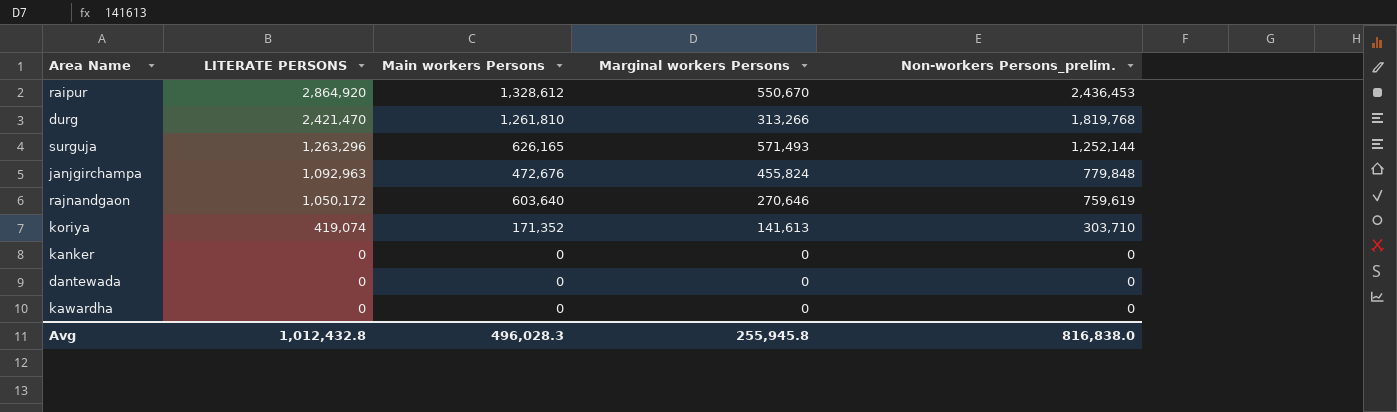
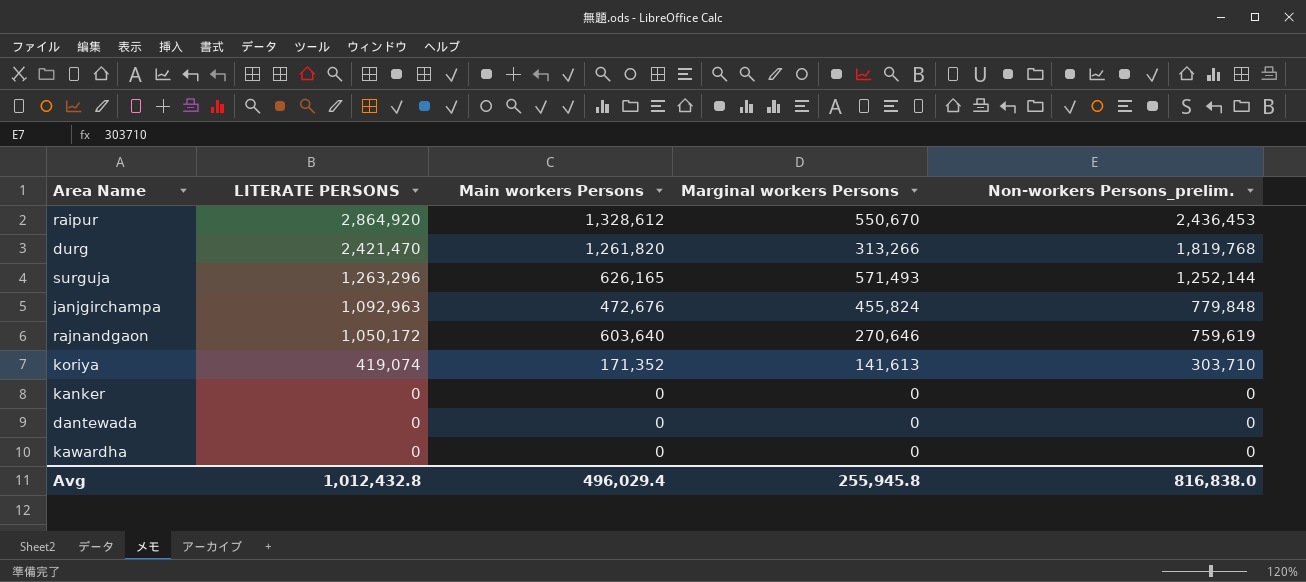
durg | Main workers Persons: 1,261,810 -> 1,261,820
Avg | Main workers Persons: 496,028.3 -> 496,029.4

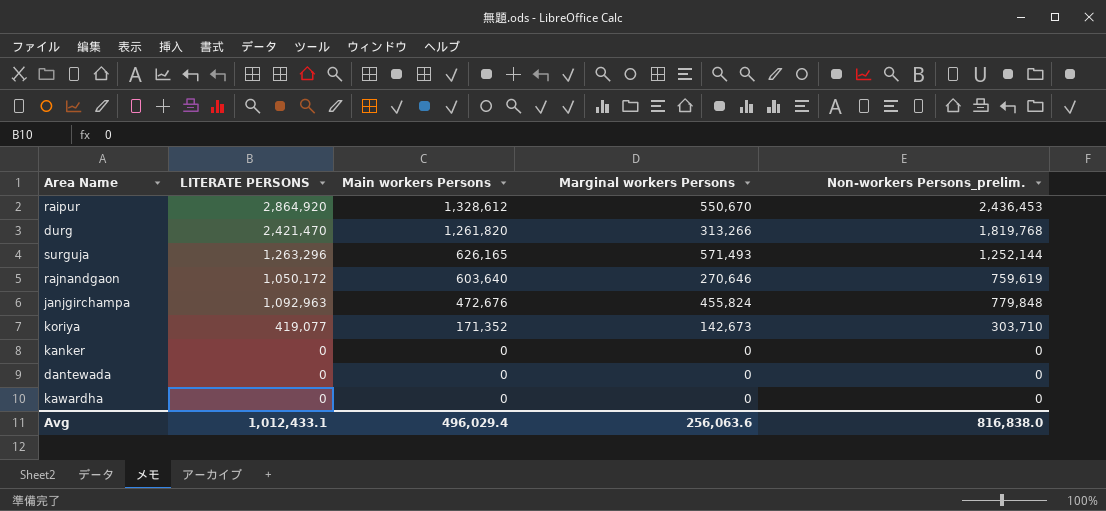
row order: LITERATE PERSONS descending -> Main workers Persons descending
koriya | LITERATE PERSONS: 419,074 -> 419,077
koriya | Marginal workers Persons: 141,613 -> 142,673
Avg | LITERATE PERSONS: 1,012,432.8 -> 1,012,433.1
Avg | Marginal workers Persons: 255,945.8 -> 256,063.6

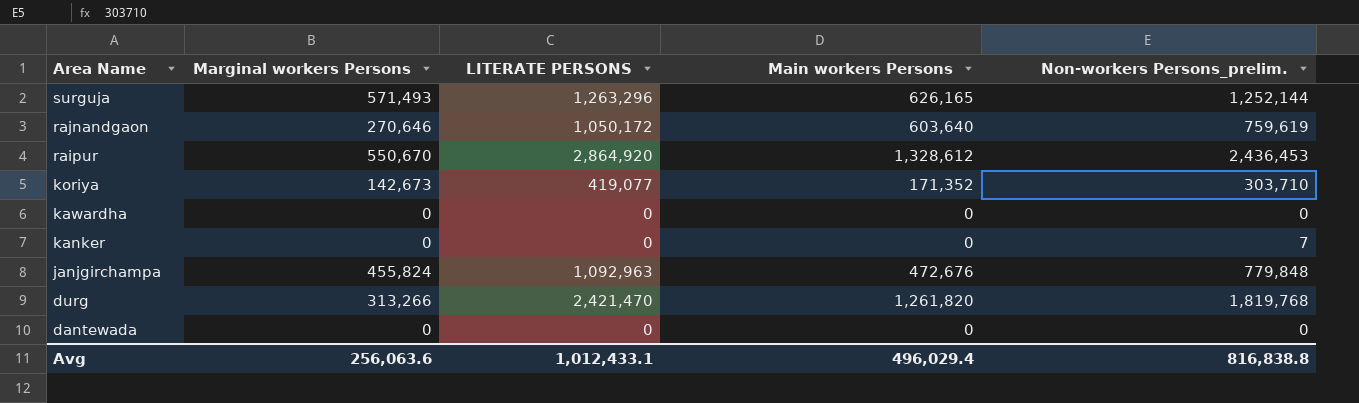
row order: Main workers Persons descending -> Area Name descending
column Marginal workers Persons | position: 4 -> 2
kanker | Non-workers Persons_prelim.: 0 -> 7
Avg | Non-workers Persons_prelim.: 816,838.0 -> 816,838.8

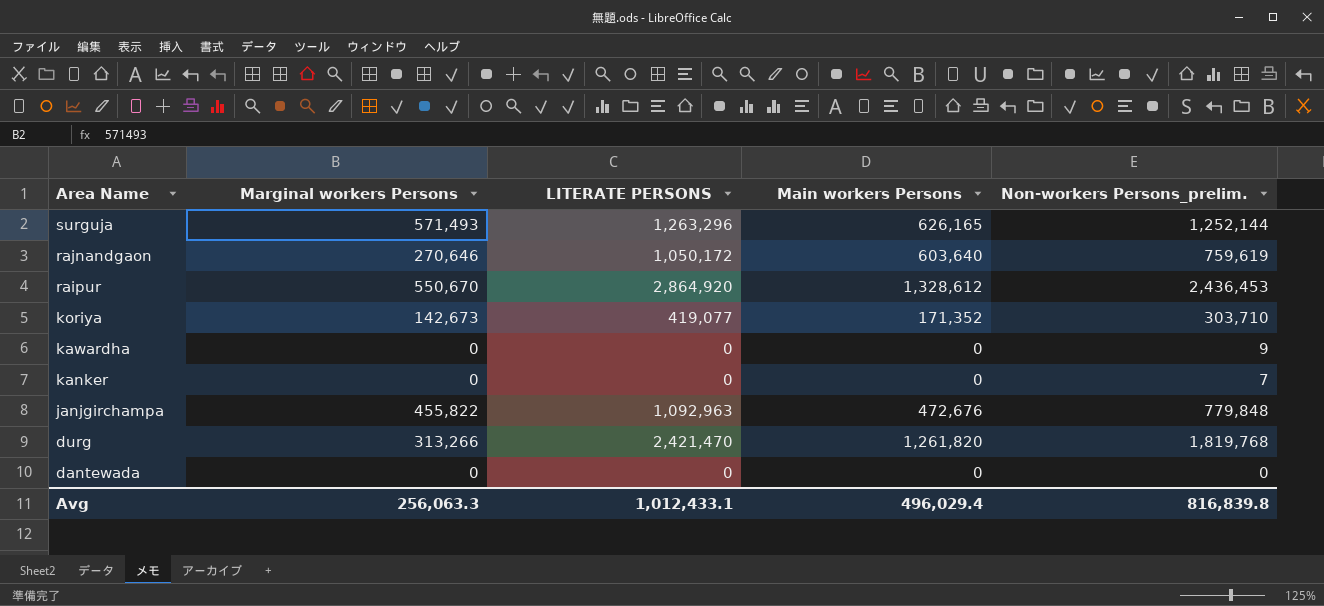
kawardha | Non-workers Persons_prelim.: 0 -> 9
janjgirchampa | Marginal workers Persons: 455,824 -> 455,822
Avg | Marginal workers Persons: 256,063.6 -> 256,063.3
Avg | Non-workers Persons_prelim.: 816,838.8 -> 816,839.8

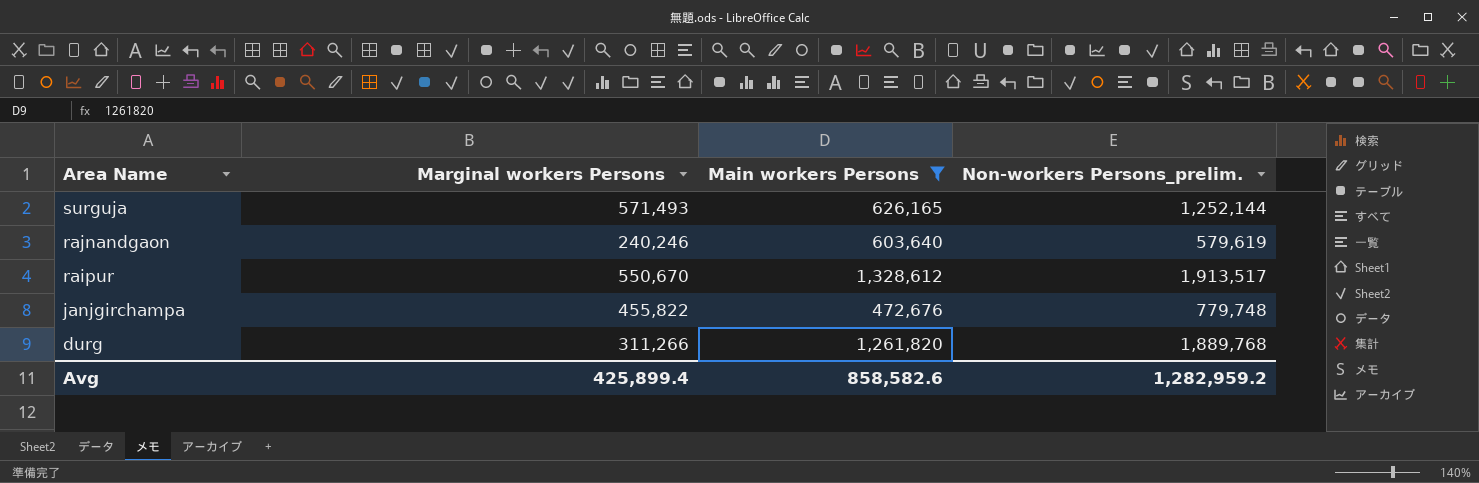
filter: none -> Main workers Persons >= 472,676
column LITERATE PERSONS | position: 3 -> none
rajnandgaon | Marginal workers Persons: 270,646 -> 240,246
rajnandgaon | Non-workers Persons_prelim.: 759,619 -> 579,619
raipur | Non-workers Persons_prelim.: 2,436,453 -> 1,913,517
janjgirchampa | Non-workers Persons_prelim.: 779,848 -> 779,748
durg | Marginal workers Persons: 313,266 -> 311,266
durg | Non-workers Persons_prelim.: 1,819,768 -> 1,889,768
Avg | Marginal workers Persons: 256,063.3 -> 425,899.4
Avg | Main workers Persons: 496,029.4 -> 858,582.6
Avg | Non-workers Persons_prelim.: 816,839.8 -> 1,282,959.2

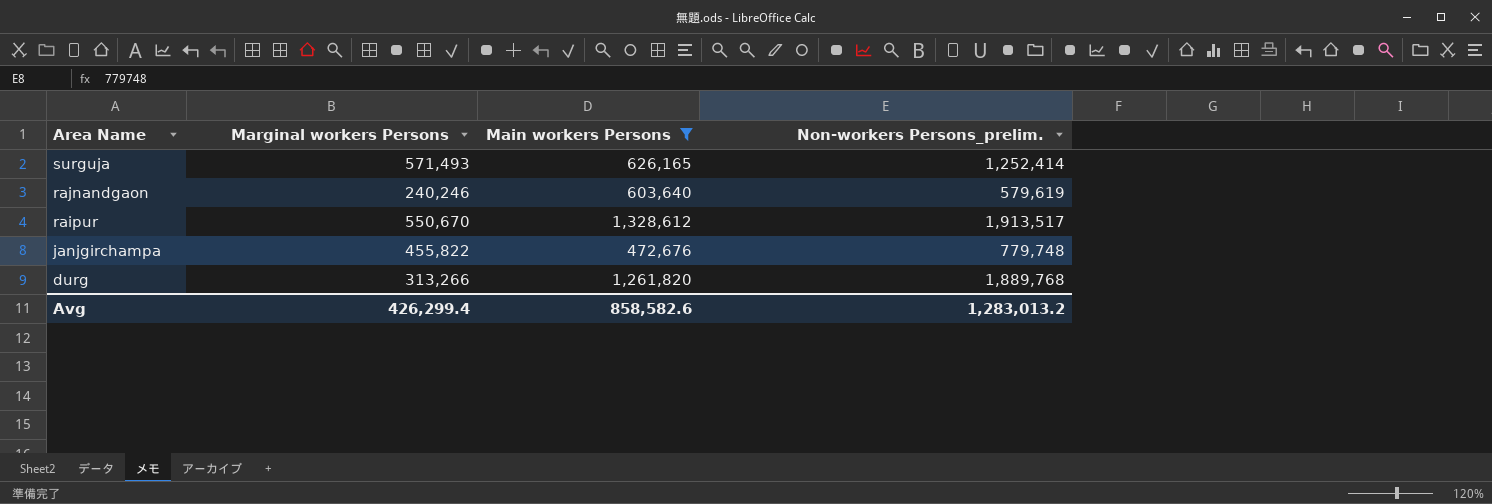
surguja | Non-workers Persons_prelim.: 1,252,144 -> 1,252,414
durg | Marginal workers Persons: 311,266 -> 313,266
Avg | Marginal workers Persons: 425,899.4 -> 426,299.4
Avg | Non-workers Persons_prelim.: 1,282,959.2 -> 1,283,013.2

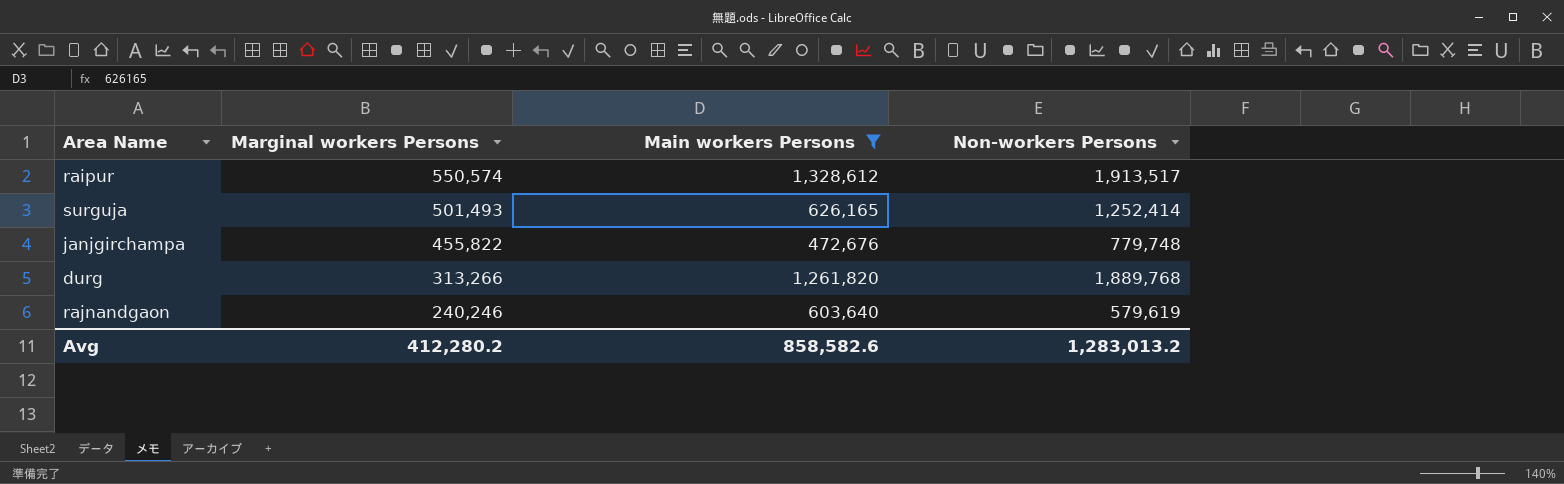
row order: Area Name descending -> Marginal workers Persons descending
column name: Non-workers Persons_prelim. -> Non-workers Persons
raipur | Marginal workers Persons: 550,670 -> 550,574
surguja | Marginal workers Persons: 571,493 -> 501,493
Avg | Marginal workers Persons: 426,299.4 -> 412,280.2

